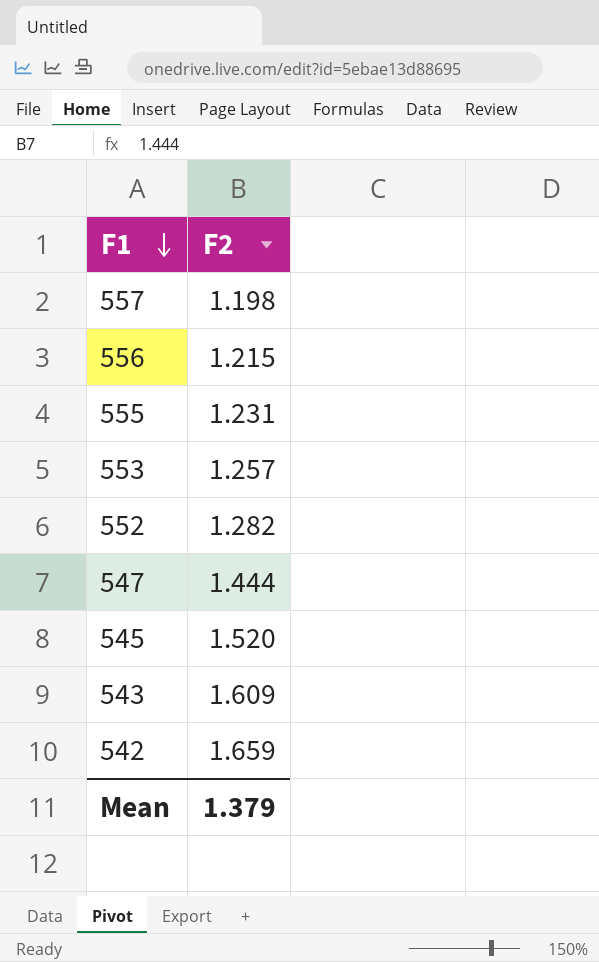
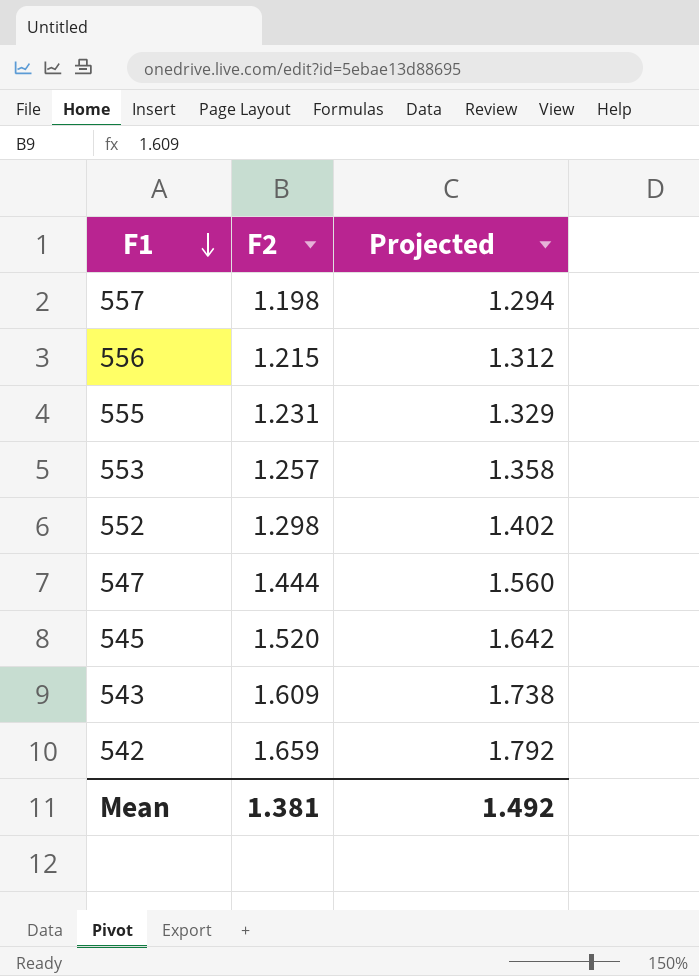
column Projected | formula: none -> [F2] * 1.08
552 | F2: 1.282 -> 1.298
Mean | F2: 1.379 -> 1.381

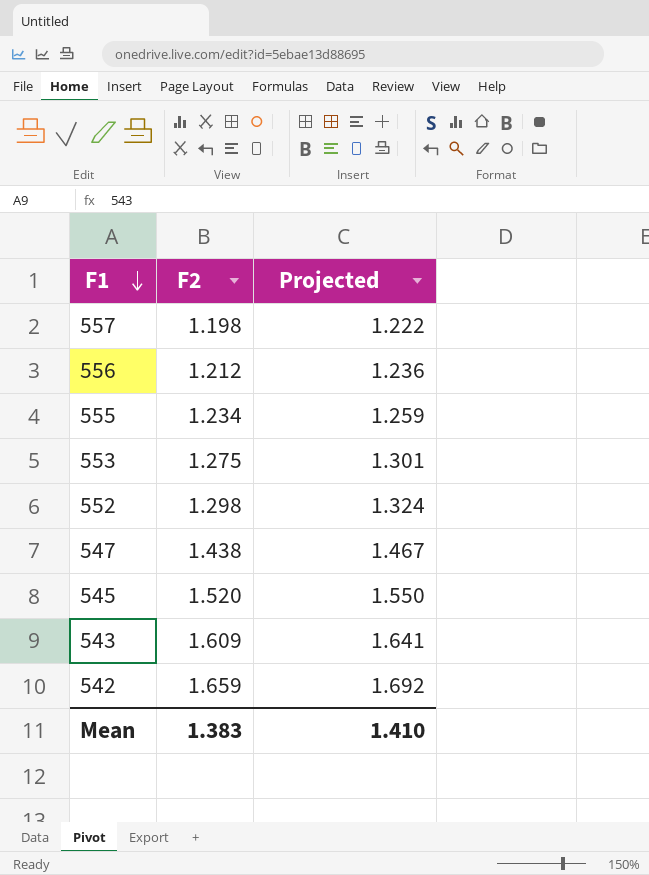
column Projected | formula: [F2] * 1.08 -> [F2] * 1.02
556 | F2: 1.215 -> 1.212
555 | F2: 1.231 -> 1.234
553 | F2: 1.257 -> 1.275
547 | F2: 1.444 -> 1.438
Mean | F2: 1.381 -> 1.383
Mean | Projected: 1.492 -> 1.410

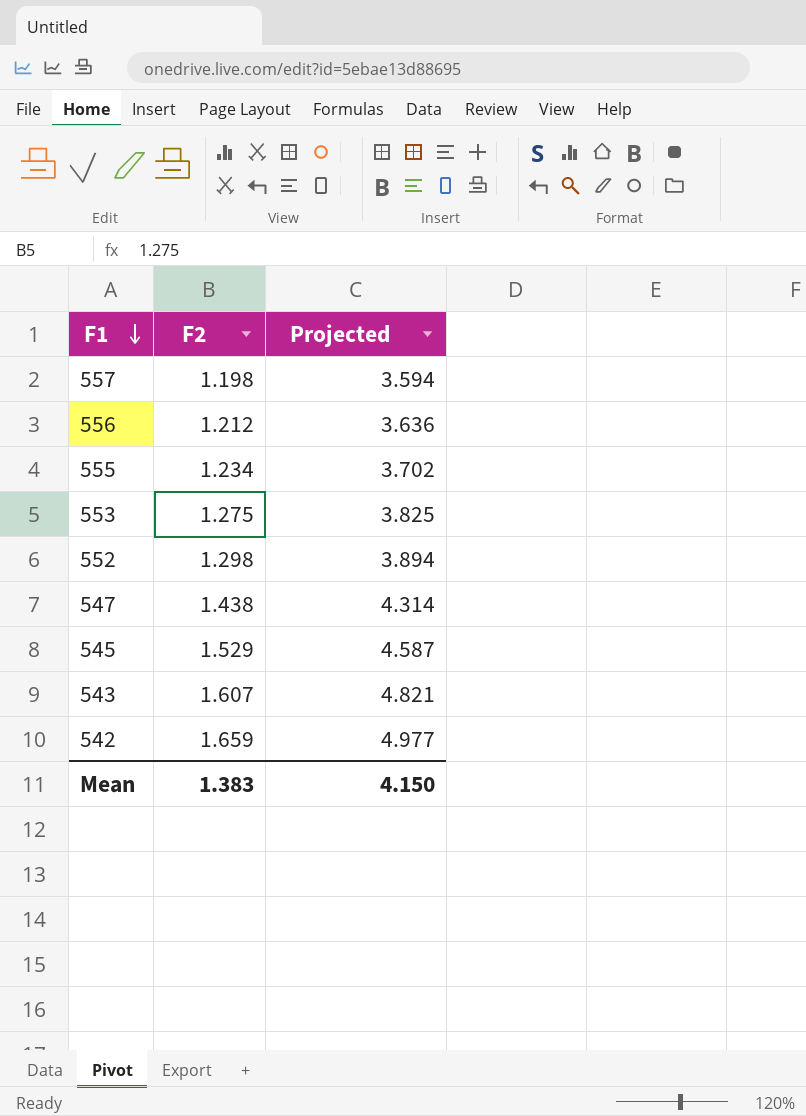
column Projected | formula: [F2] * 1.02 -> [F2] * 3
545 | F2: 1.520 -> 1.529
543 | F2: 1.609 -> 1.607
Mean | Projected: 1.410 -> 4.150

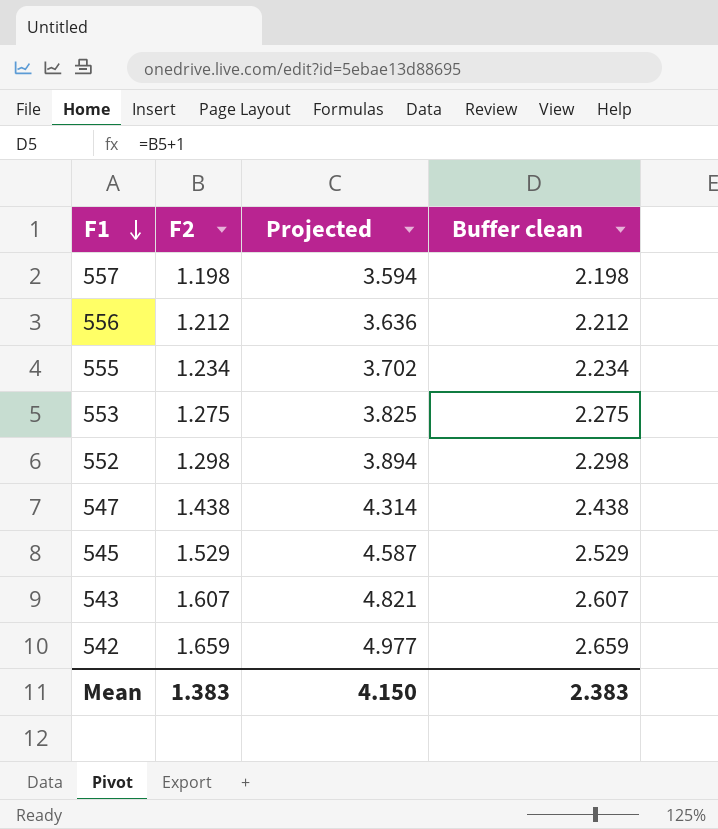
column Buffer clean | formula: none -> [F2] + 1

